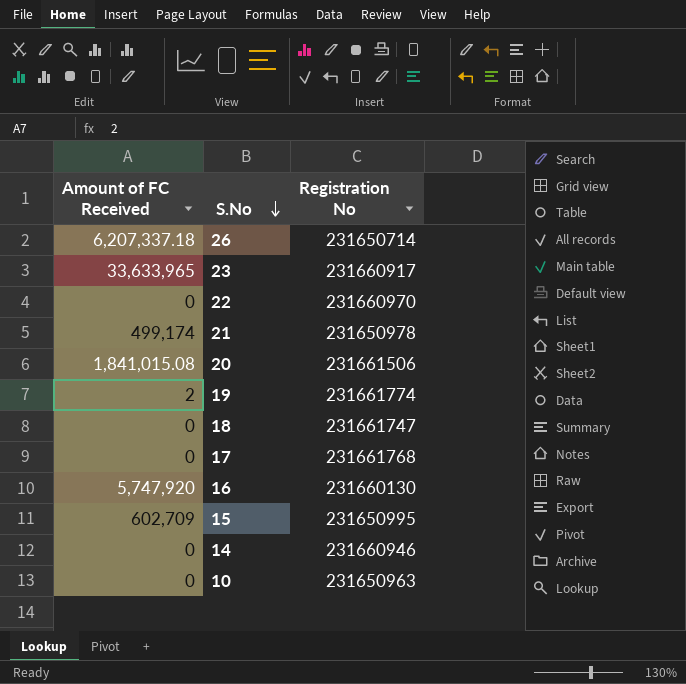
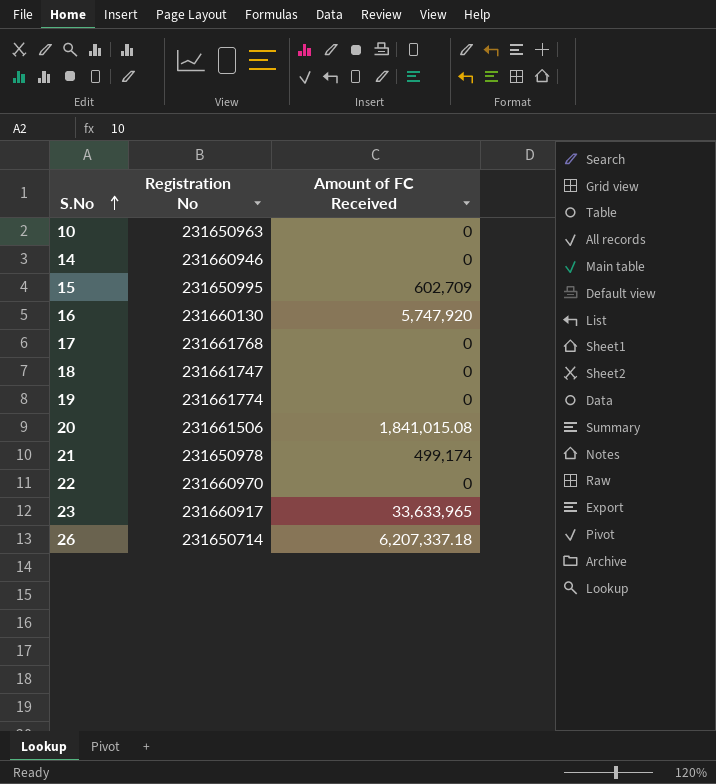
row order: S.No descending -> S.No ascending
column Amount of FC Received | position: 1 -> 3
19 | Amount of FC Received: 2 -> 0

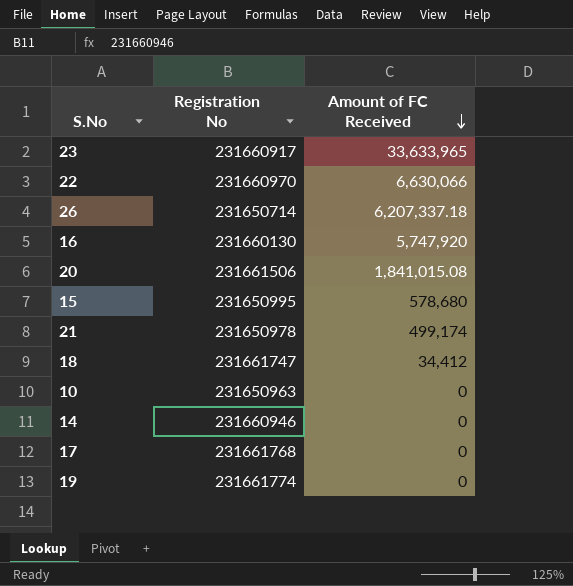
row order: S.No ascending -> Amount of FC Received descending
22 | Amount of FC Received: 0 -> 6,630,066
15 | Amount of FC Received: 602,709 -> 578,680
18 | Amount of FC Received: 0 -> 34,412

